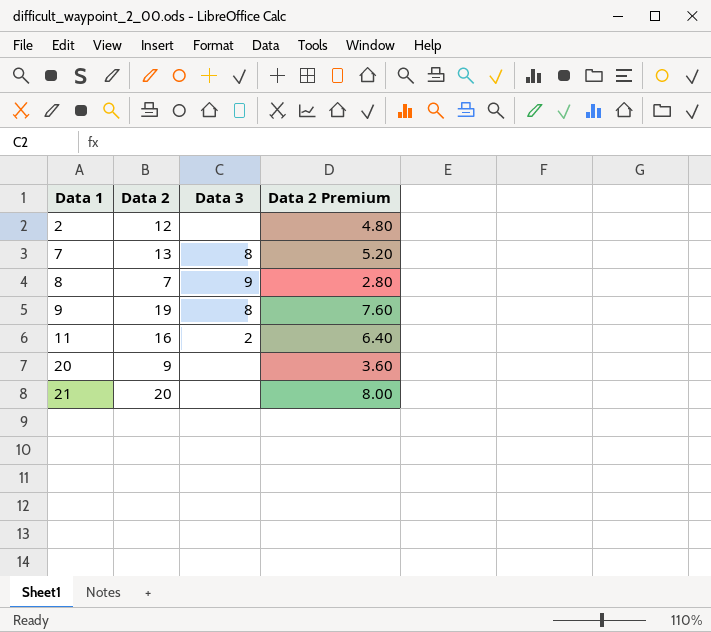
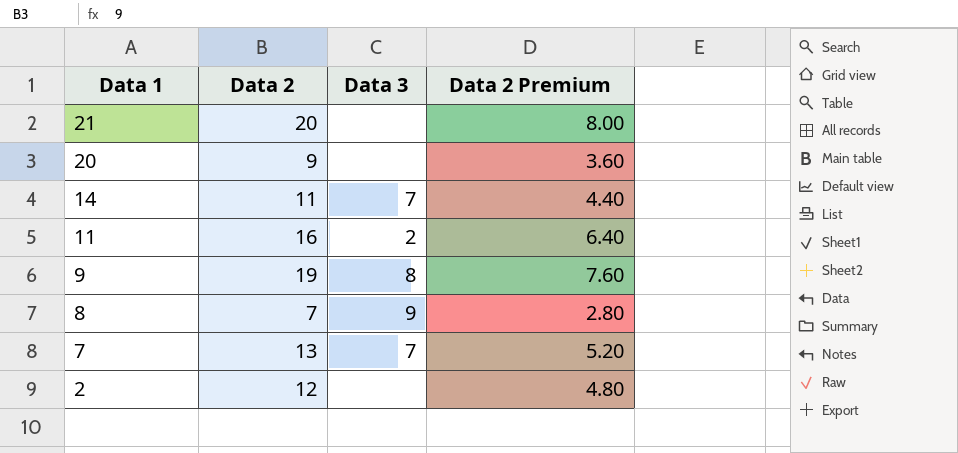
row order: Data 1 ascending -> Data 1 descending
row 14: none -> 11 | 7 | 4.40
7 | Data 3: 8 -> 7

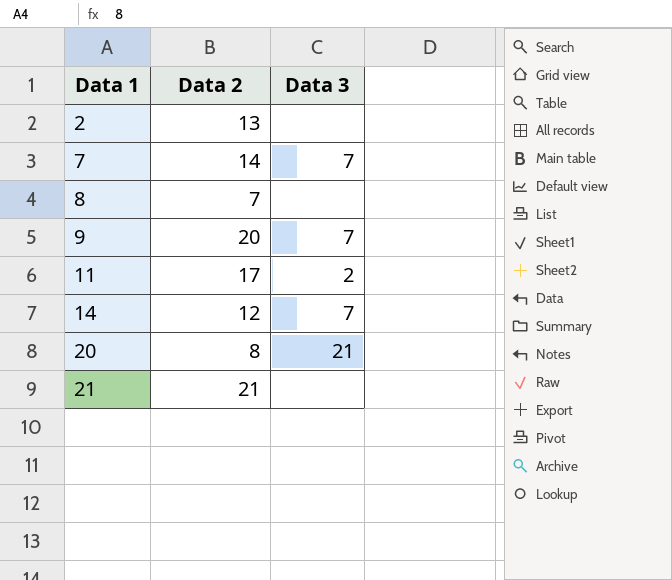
row order: Data 1 descending -> Data 1 ascending
column Data 2 Premium | formula: [Data 2] * 0.4 -> none
2 | Data 2: 12 -> 13
7 | Data 2: 13 -> 14
8 | Data 3: 9 -> none
9 | Data 2: 19 -> 20
9 | Data 3: 8 -> 7
11 | Data 2: 16 -> 17
14 | Data 2: 11 -> 12
20 | Data 2: 9 -> 8
20 | Data 3: none -> 21
21 | Data 2: 20 -> 21

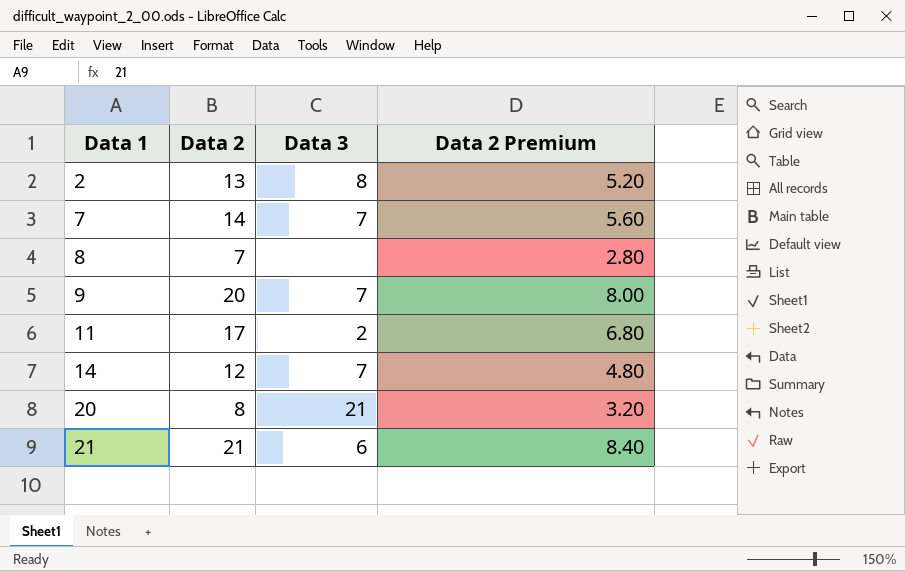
column Data 2 Premium | formula: none -> [Data 2] * 0.4
2 | Data 3: none -> 8
21 | Data 3: none -> 6

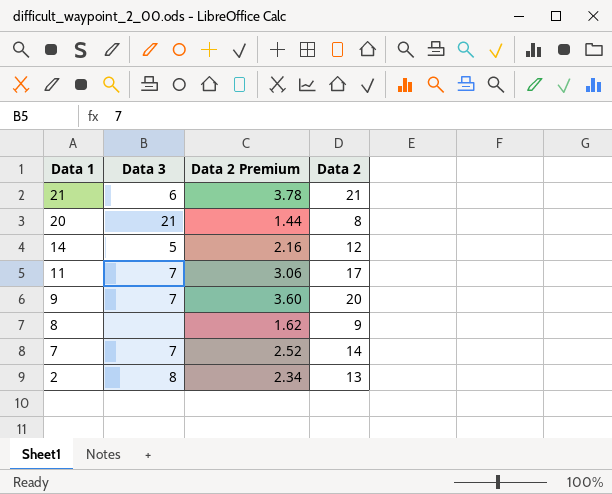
row order: Data 1 ascending -> Data 1 descending
column Data 2 Premium | formula: [Data 2] * 0.4 -> [Data 2] * 0.18
column Data 2 | position: 2 -> 4
14 | Data 3: 7 -> 5
11 | Data 3: 2 -> 7
8 | Data 2: 7 -> 9

